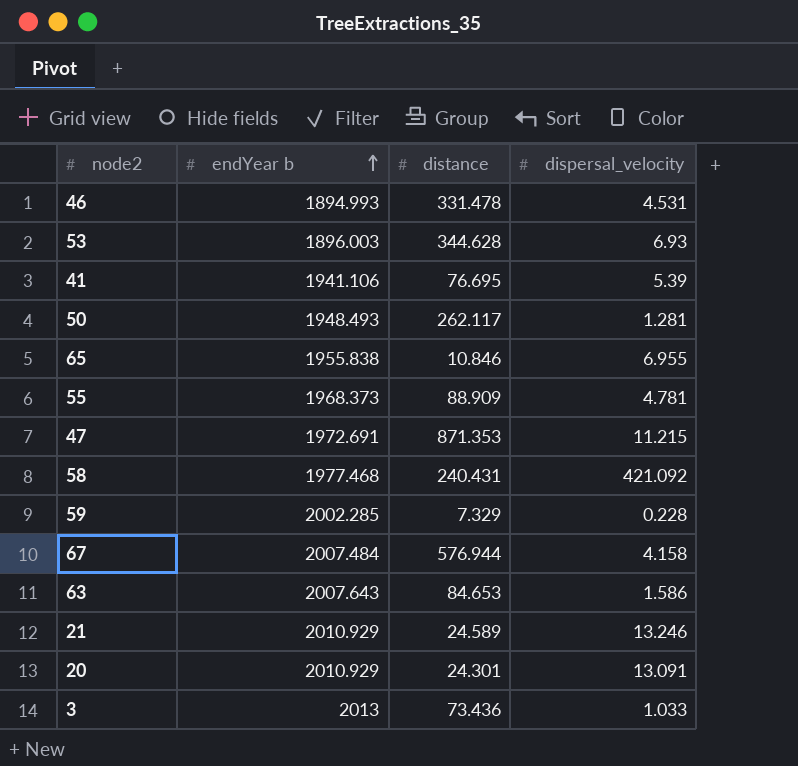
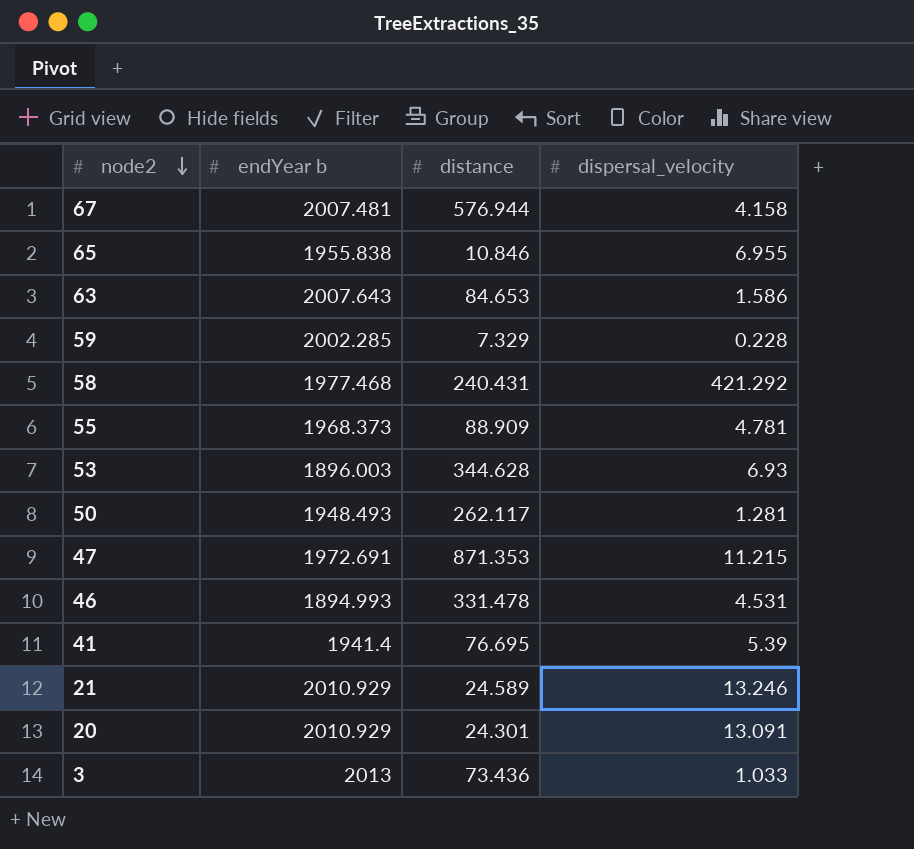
row order: endYear b ascending -> node2 descending
67 | endYear b: 2007.484 -> 2007.481
58 | dispersal_velocity: 421.092 -> 421.292
41 | endYear b: 1941.106 -> 1941.4

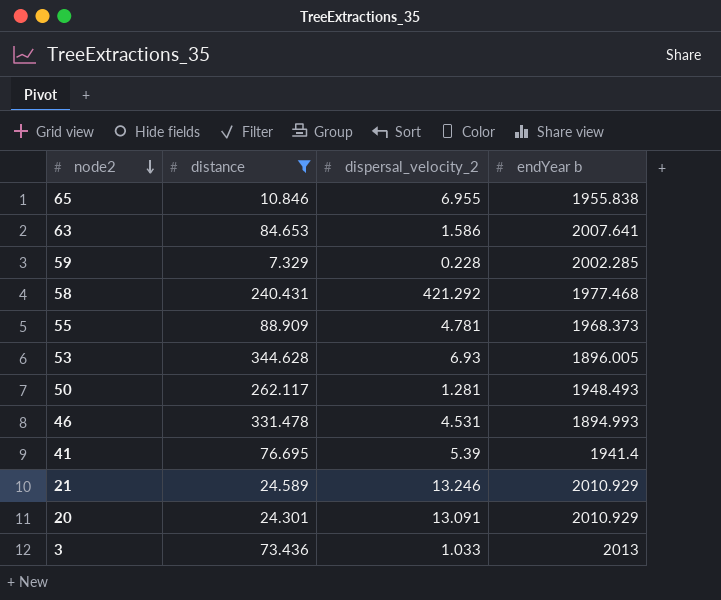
filter: none -> distance <= 344.628
column name: dispersal_velocity -> dispersal_velocity_2
column endYear b | position: 2 -> 4
63 | endYear b: 2007.643 -> 2007.641
53 | endYear b: 1896.003 -> 1896.005

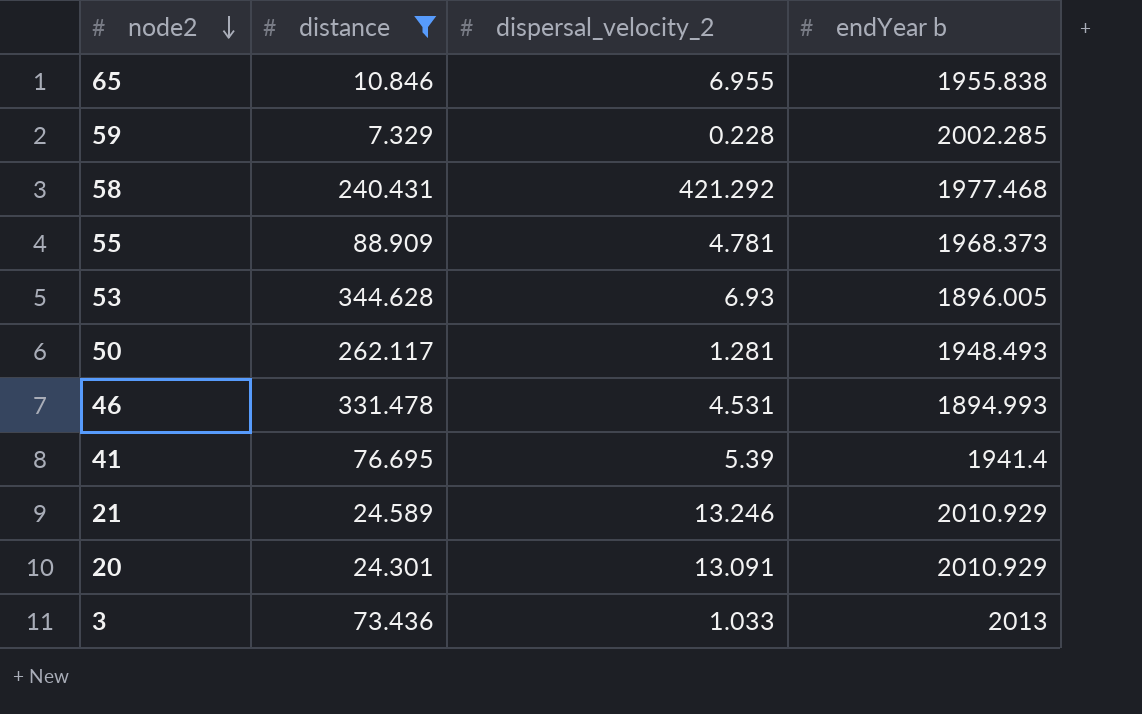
row 63: 84.653 | 1.586 | 2007.641 -> none

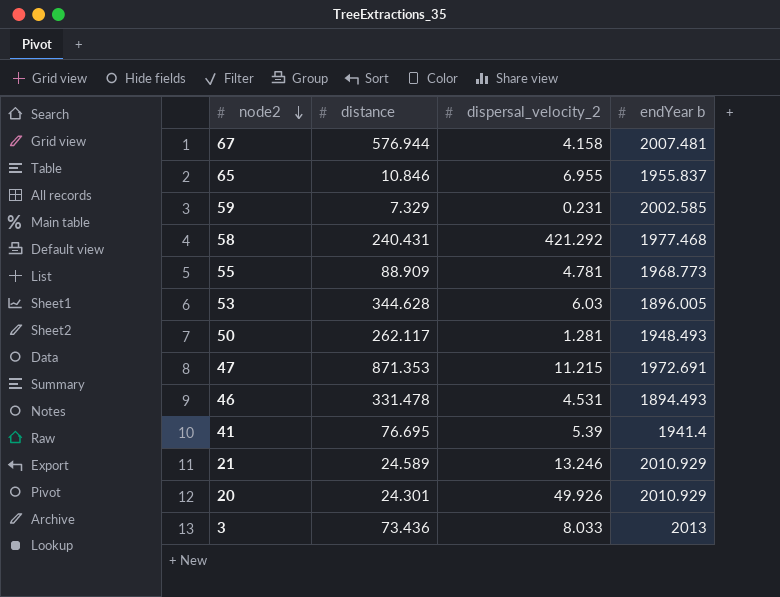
filter: distance <= 344.628 -> none
65 | endYear b: 1955.838 -> 1955.837
59 | dispersal_velocity_2: 0.228 -> 0.231
59 | endYear b: 2002.285 -> 2002.585
55 | endYear b: 1968.373 -> 1968.773
53 | dispersal_velocity_2: 6.93 -> 6.03
46 | endYear b: 1894.993 -> 1894.493
20 | dispersal_velocity_2: 13.091 -> 49.926
3 | dispersal_velocity_2: 1.033 -> 8.033

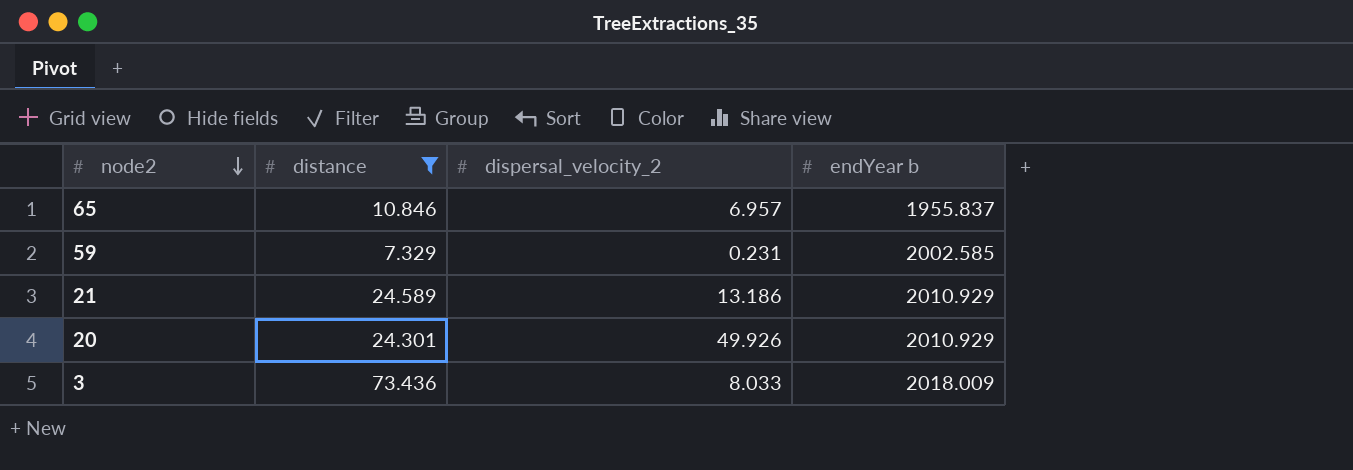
filter: none -> distance <= 73.436
65 | dispersal_velocity_2: 6.955 -> 6.957
21 | dispersal_velocity_2: 13.246 -> 13.186
3 | endYear b: 2013 -> 2018.009

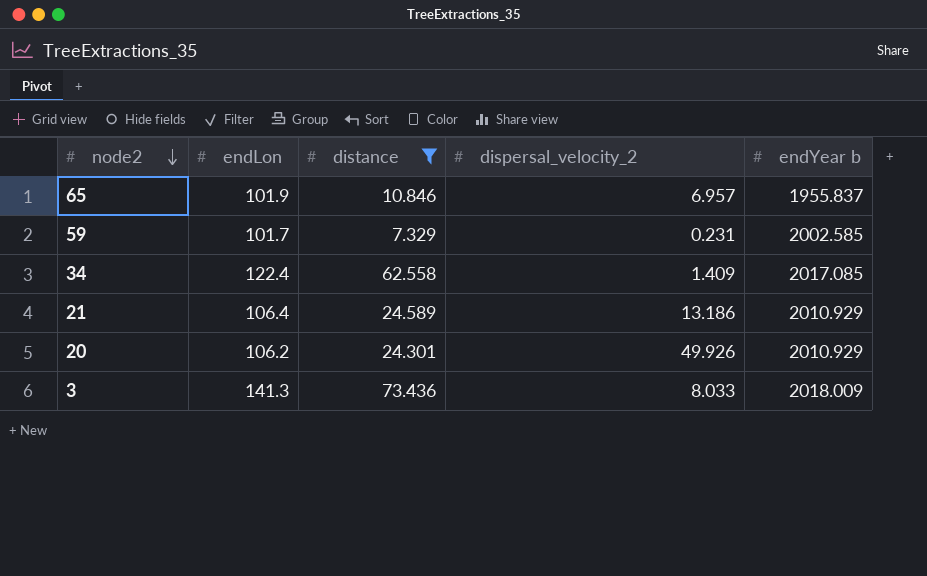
column endLon | position: none -> 2
row 34: none -> 122.4 | 62.558 | 1.409 | 2017.085

